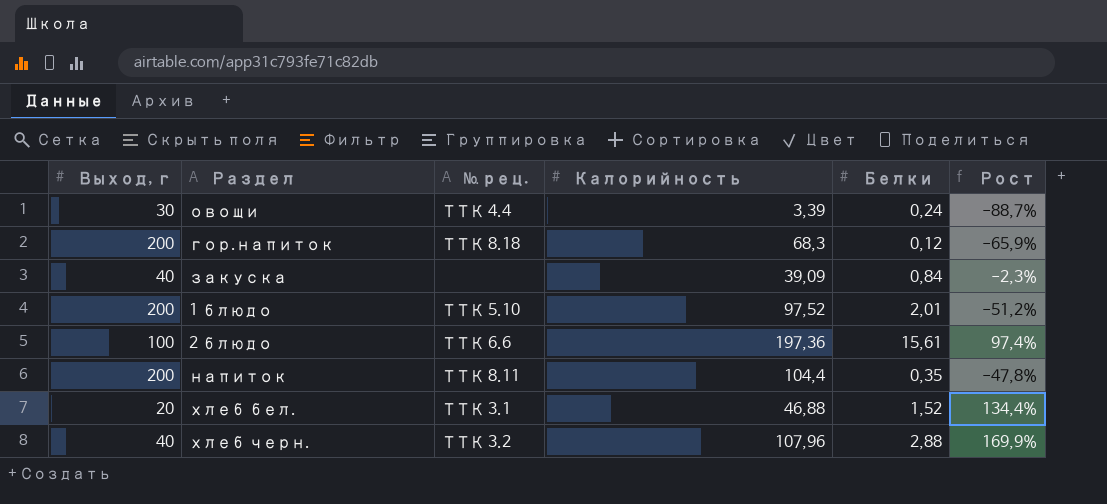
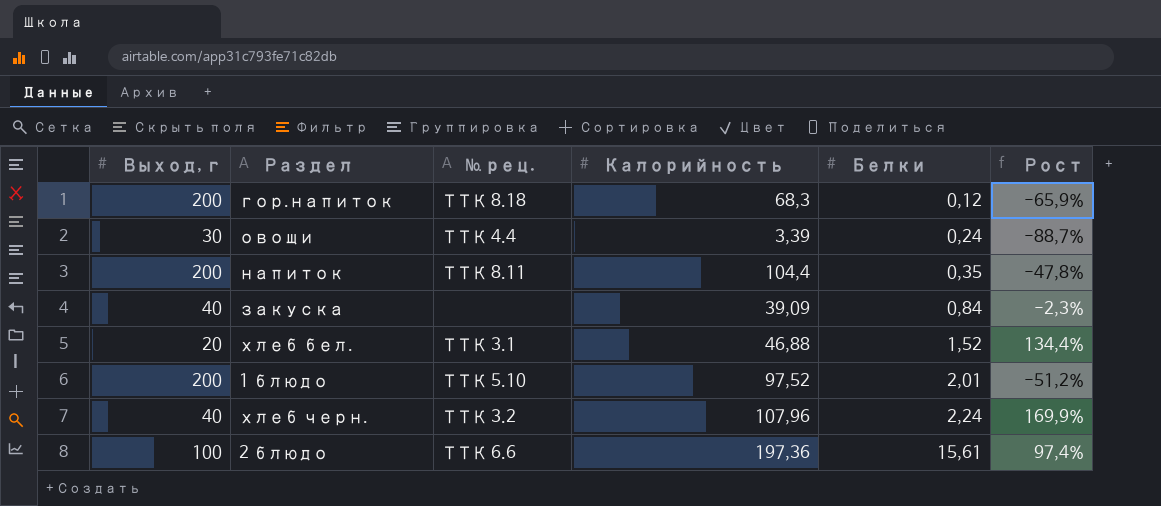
row order: none -> Белки ascending
хлеб черн. | Белки: 2,88 -> 2,24

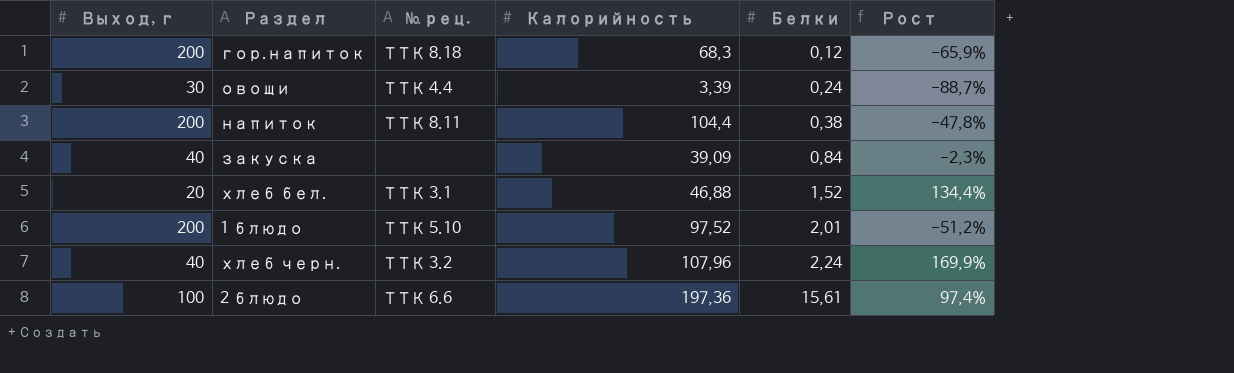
напиток | Белки: 0,35 -> 0,38

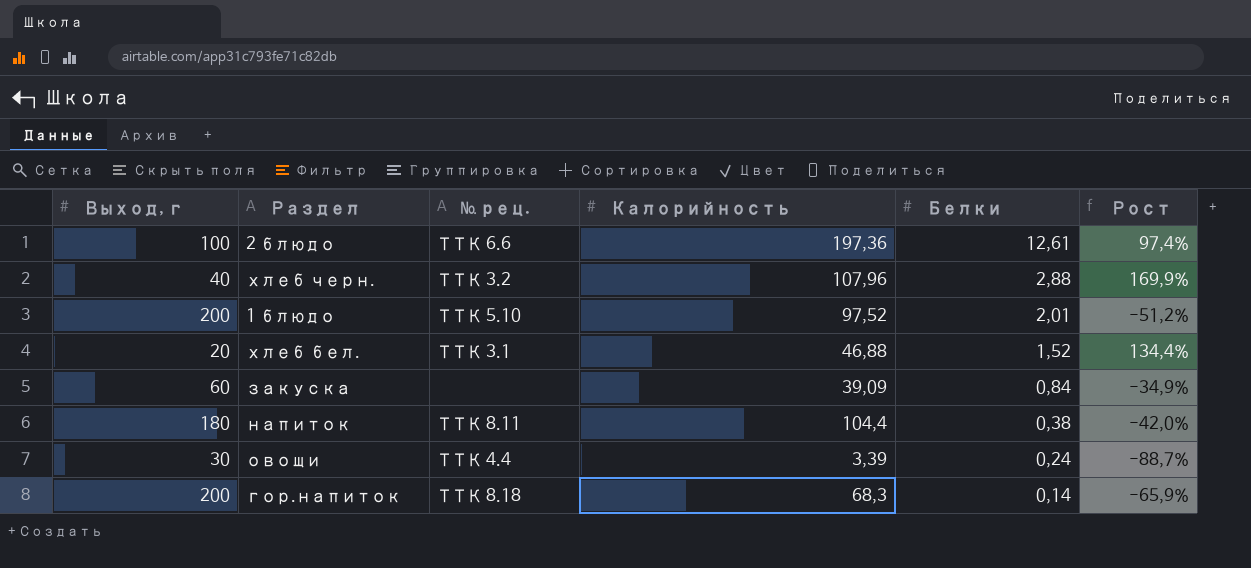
row order: Белки ascending -> Белки descending
2 блюдо | Белки: 15,61 -> 12,61
хлеб черн. | Белки: 2,24 -> 2,88
закуска | Выход, г: 40 -> 60
закуска | Рост: -2,3% -> -34,9%
напиток | Выход, г: 200 -> 180
напиток | Рост: -47,8% -> -42,0%
гор.напиток | Белки: 0,12 -> 0,14

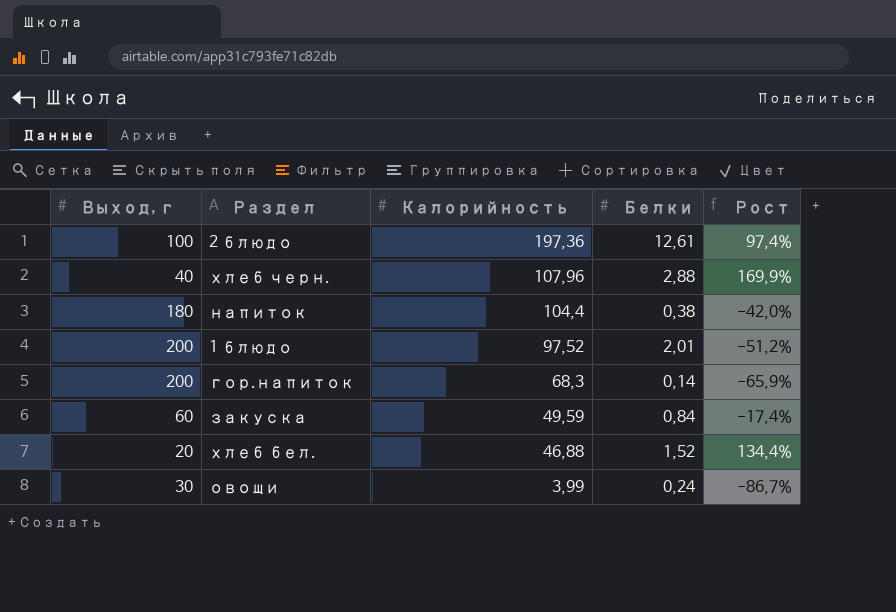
row order: Белки descending -> Калорийность descending
column № рец. | position: 3 -> none
закуска | Калорийность: 39,09 -> 49,59
закуска | Рост: -34,9% -> -17,4%
овощи | Калорийность: 3,39 -> 3,99
овощи | Рост: -88,7% -> -86,7%

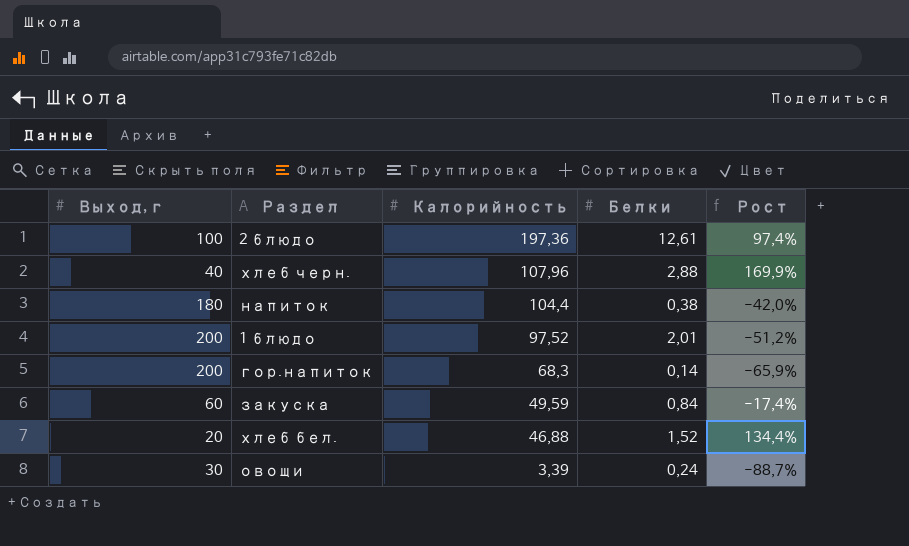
овощи | Калорийность: 3,99 -> 3,39
овощи | Рост: -86,7% -> -88,7%

